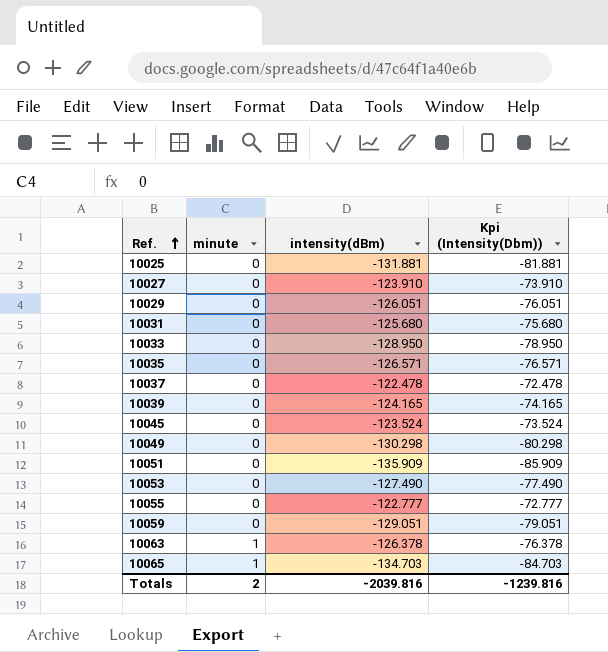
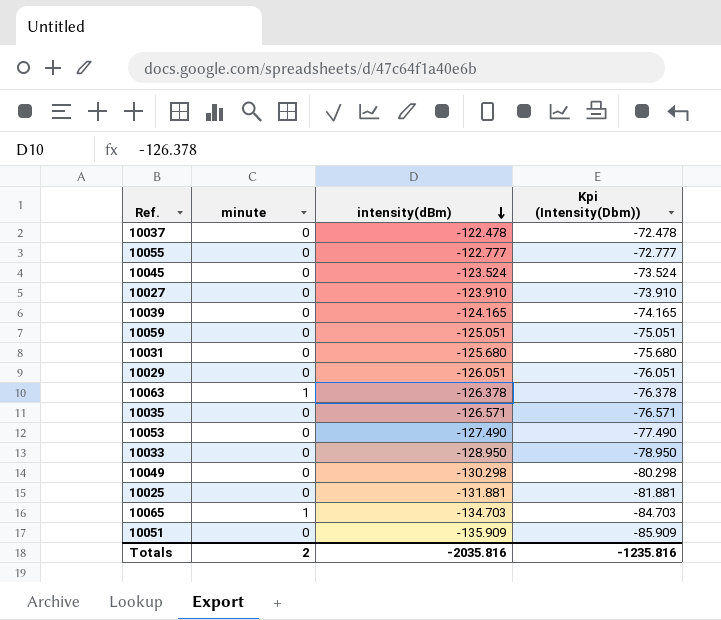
row order: Ref. ascending -> intensity(dBm) descending
10059 | intensity(dBm): -129.051 -> -125.051
10059 | Kpi (Intensity(Dbm)): -79.051 -> -75.051
Totals | intensity(dBm): -2039.816 -> -2035.816
Totals | Kpi (Intensity(Dbm)): -1239.816 -> -1235.816

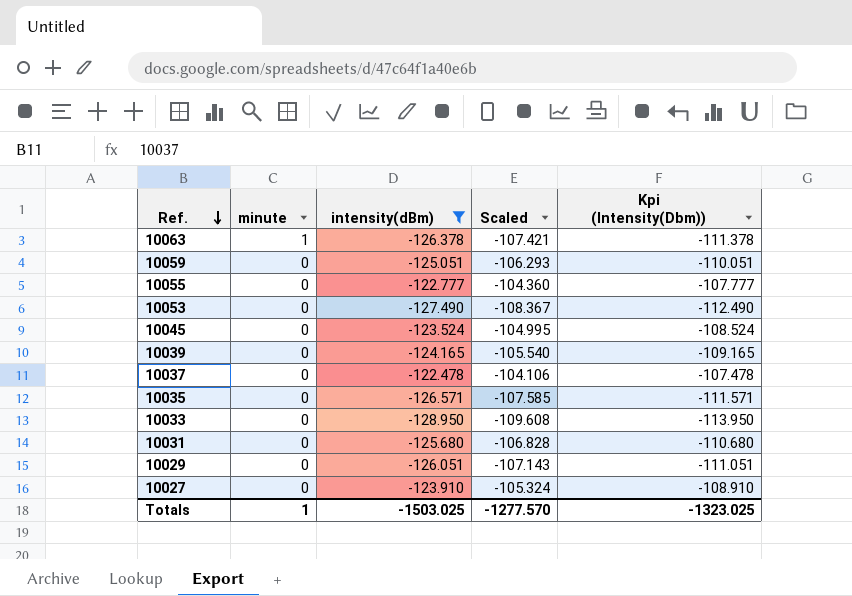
filter: none -> intensity(dBm) >= -128.950
row order: intensity(dBm) descending -> Ref. descending
column Scaled | formula: none -> [intensity(dBm)] * 0.85
column Kpi (Intensity(Dbm)) | formula: [intensity(dBm)] + 50 -> [intensity(dBm)] + 15
Totals | minute: 2 -> 1
Totals | intensity(dBm): -2035.816 -> -1503.025
Totals | Kpi (Intensity(Dbm)): -1235.816 -> -1323.025

